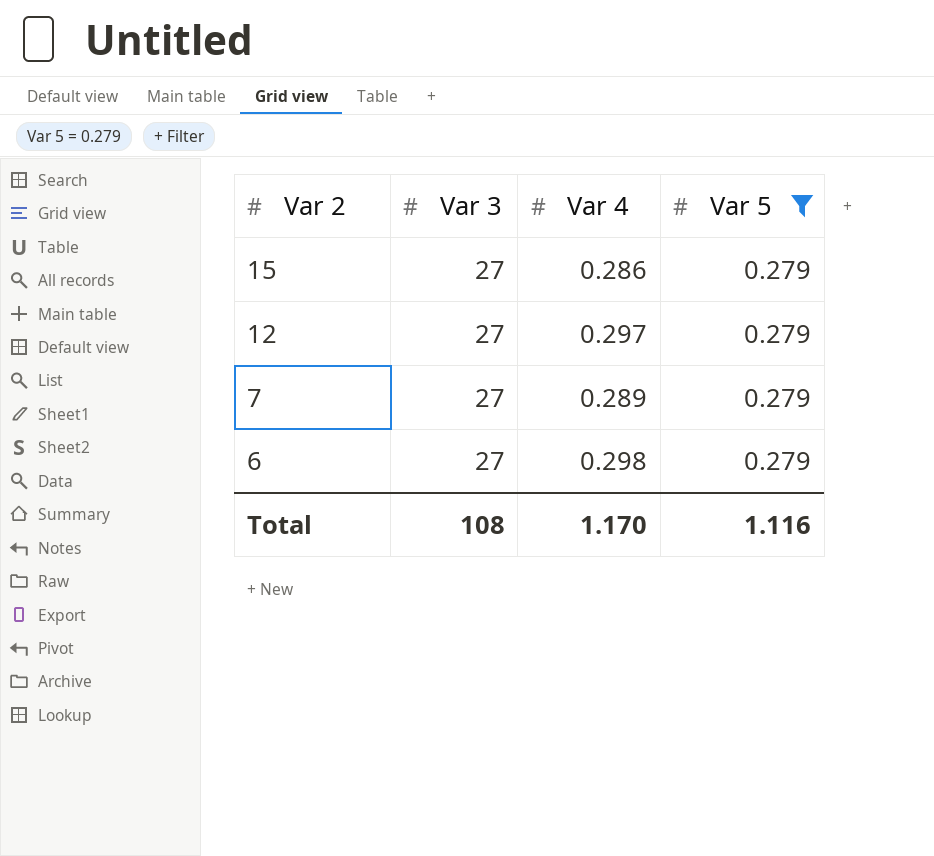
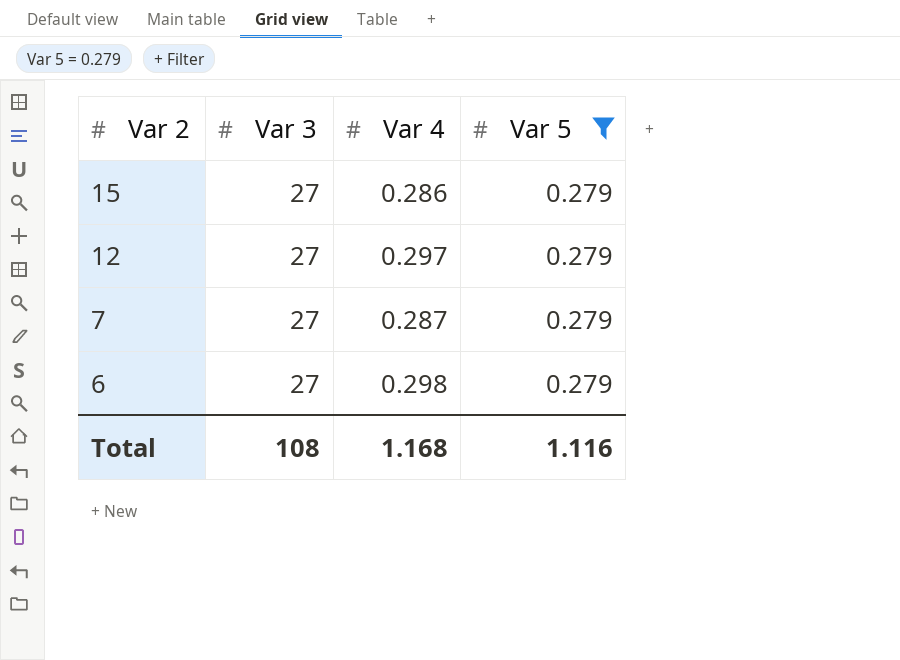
7 | Var 4: 0.289 -> 0.287
Total | Var 4: 1.170 -> 1.168

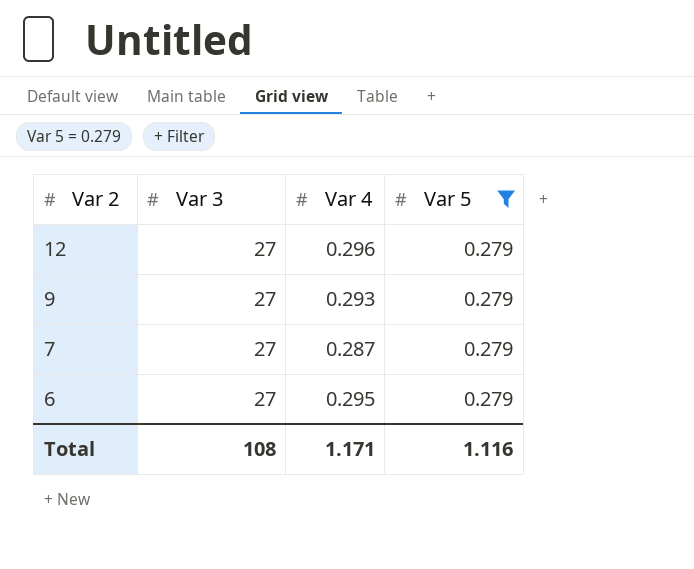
row 15: 27 | 0.286 | 0.279 -> none
12 | Var 4: 0.297 -> 0.296
row 9: none -> 27 | 0.293 | 0.279
6 | Var 4: 0.298 -> 0.295
Total | Var 4: 1.168 -> 1.171

